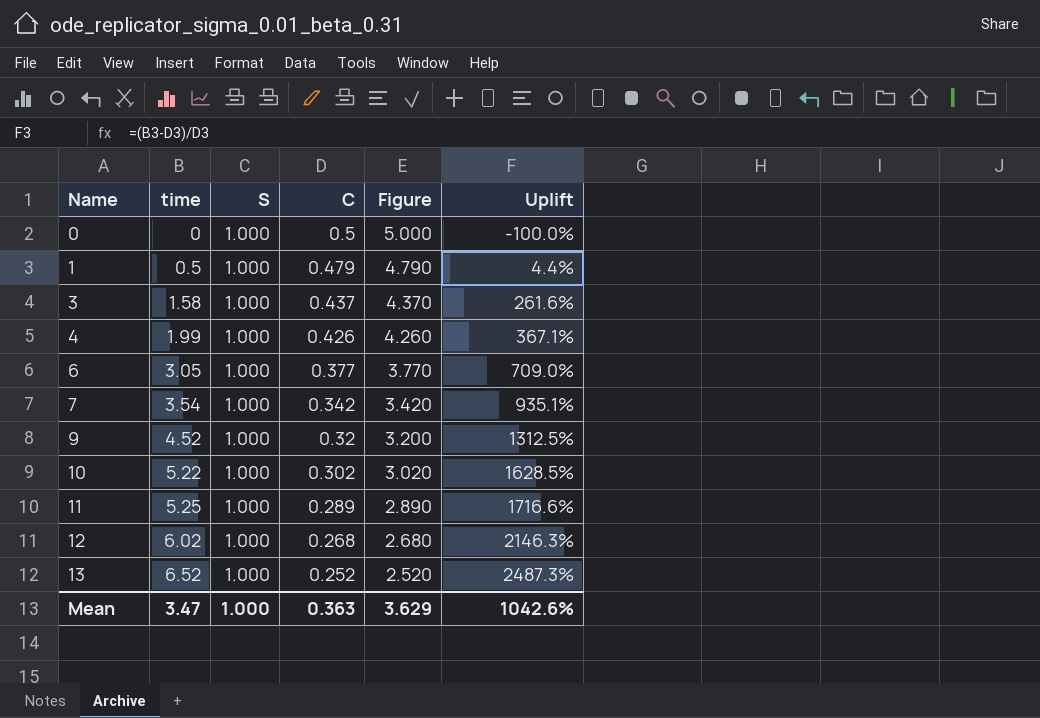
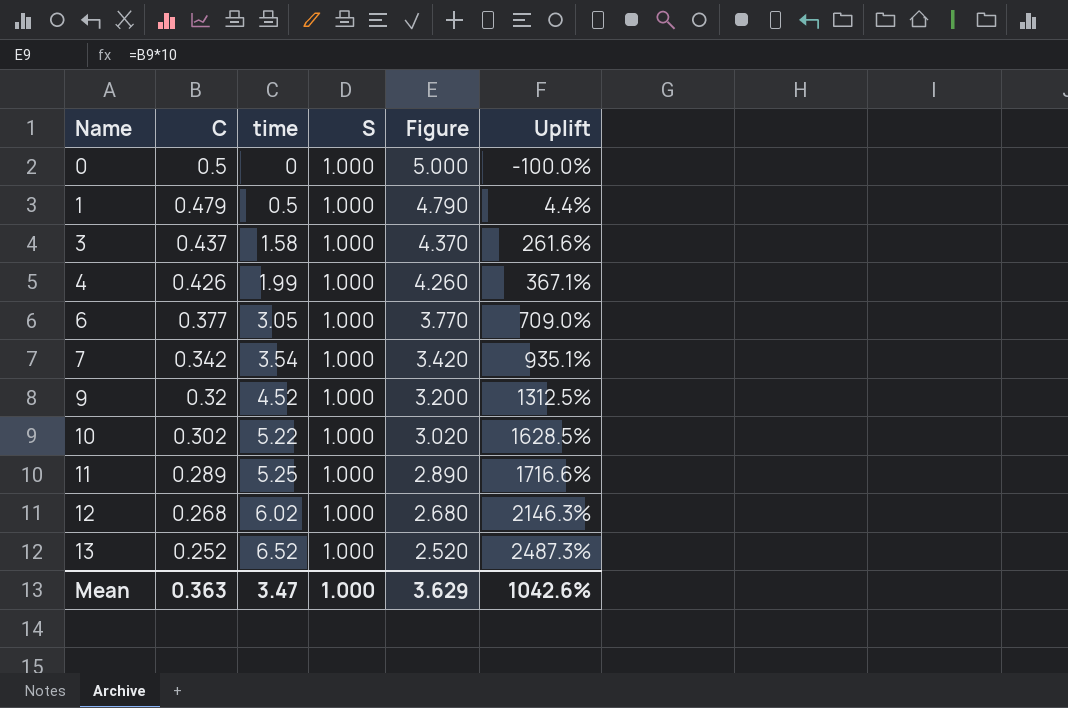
column C | position: 4 -> 2

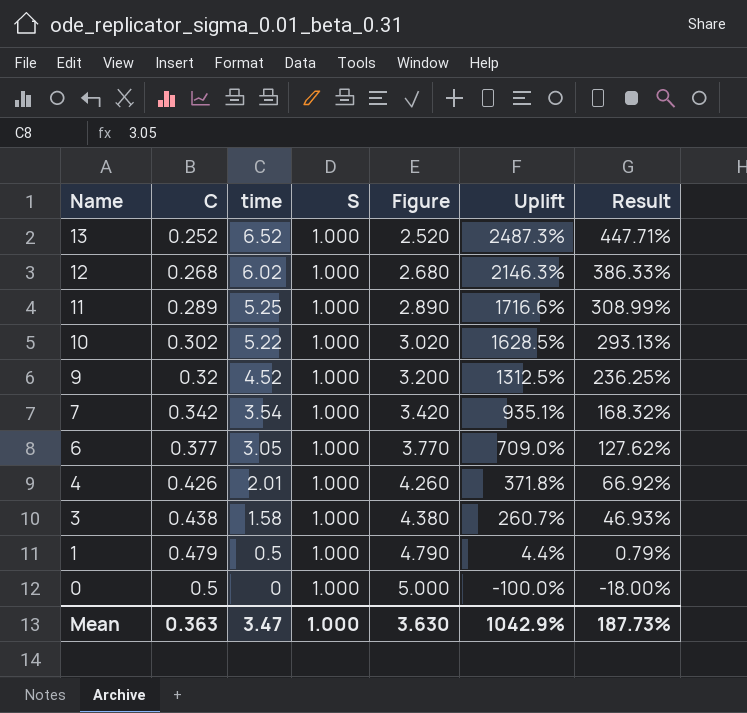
row order: Name ascending -> Name descending
column Result | formula: none -> [Uplift] * 0.18
4 | time: 1.99 -> 2.01
4 | Uplift: 367.1% -> 371.8%
3 | C: 0.437 -> 0.438
3 | Figure: 4.370 -> 4.380
3 | Uplift: 261.6% -> 260.7%
Mean | Figure: 3.629 -> 3.630
Mean | Uplift: 1042.6% -> 1042.9%

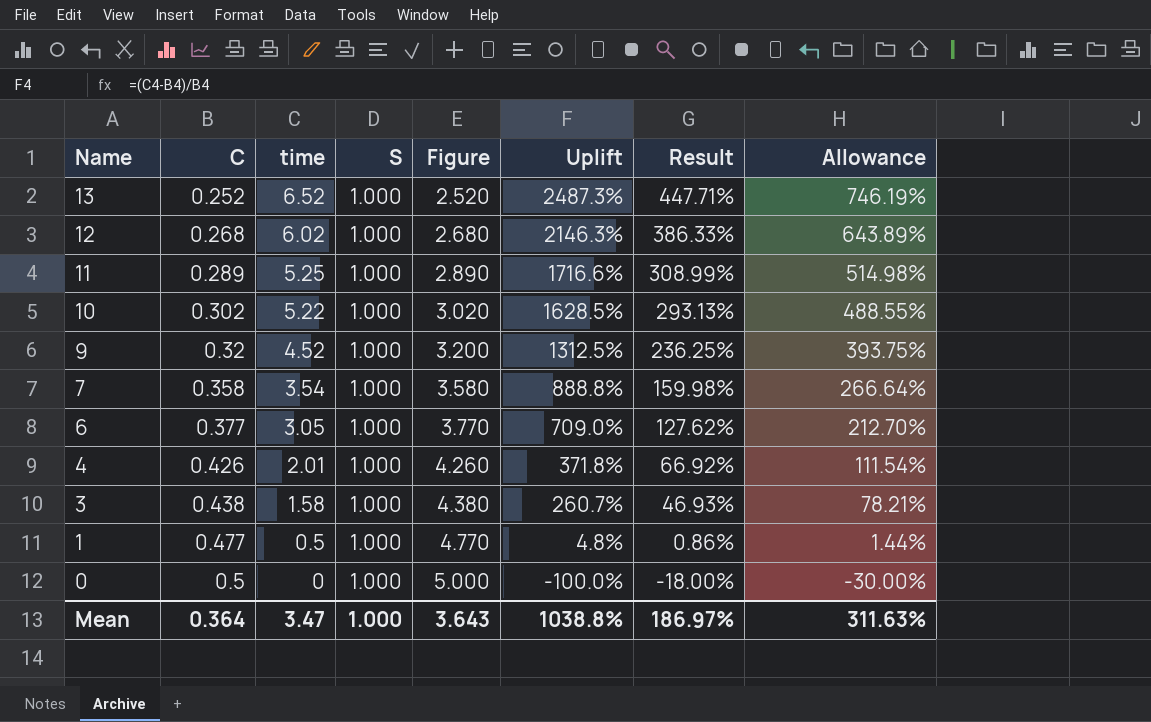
column Allowance | formula: none -> [Uplift] * 0.3
7 | C: 0.342 -> 0.358
7 | Figure: 3.420 -> 3.580
7 | Uplift: 935.1% -> 888.8%
7 | Result: 168.32% -> 159.98%
1 | C: 0.479 -> 0.477
1 | Figure: 4.790 -> 4.770
1 | Uplift: 4.4% -> 4.8%
1 | Result: 0.79% -> 0.86%
Mean | C: 0.363 -> 0.364
Mean | Figure: 3.630 -> 3.643
Mean | Uplift: 1042.9% -> 1038.8%
Mean | Result: 187.73% -> 186.97%

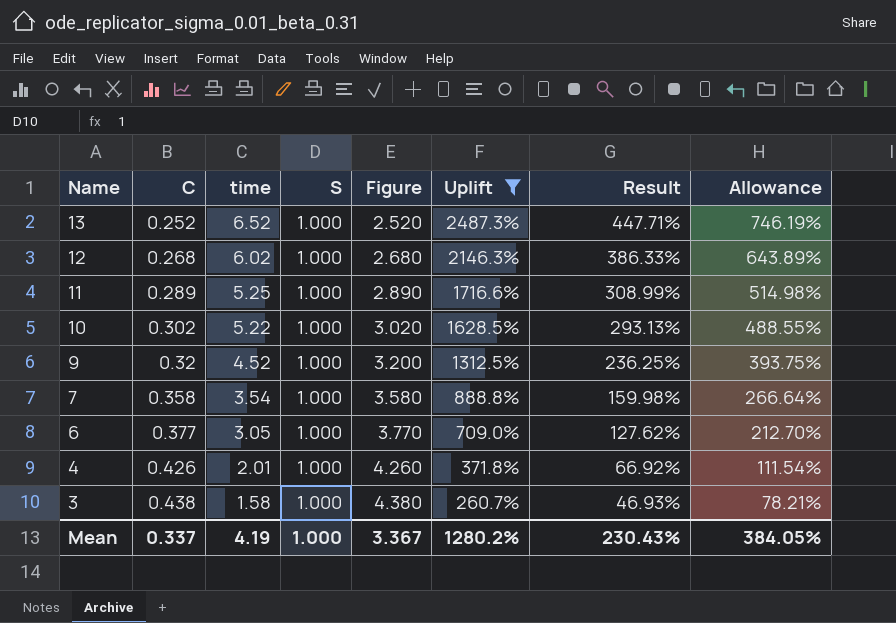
filter: none -> Uplift >= 260.7%
Mean | C: 0.364 -> 0.337
Mean | time: 3.47 -> 4.19
Mean | Figure: 3.643 -> 3.367
Mean | Uplift: 1038.8% -> 1280.2%
Mean | Result: 186.97% -> 230.43%
Mean | Allowance: 311.63% -> 384.05%

